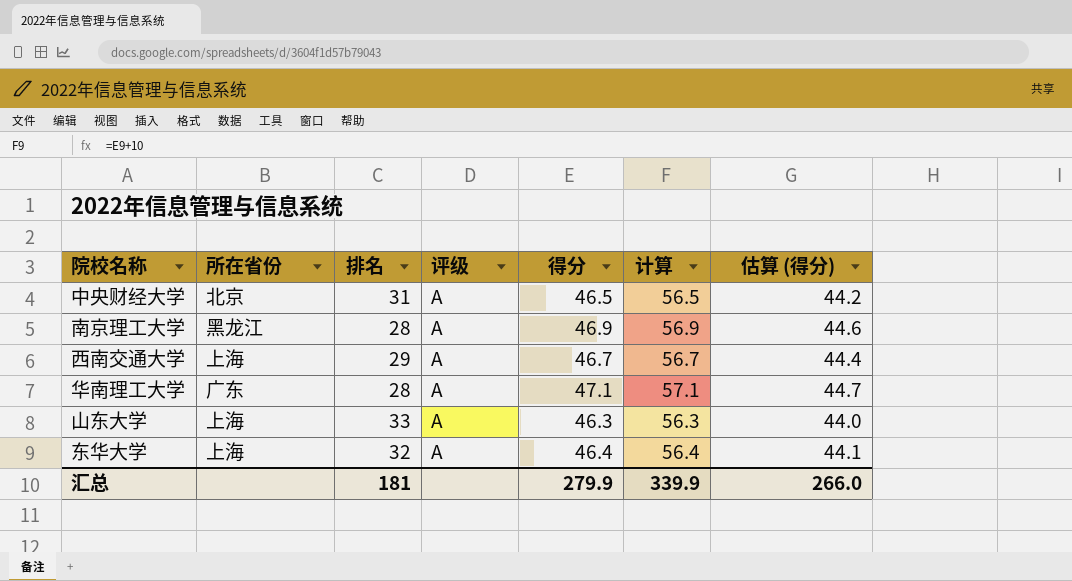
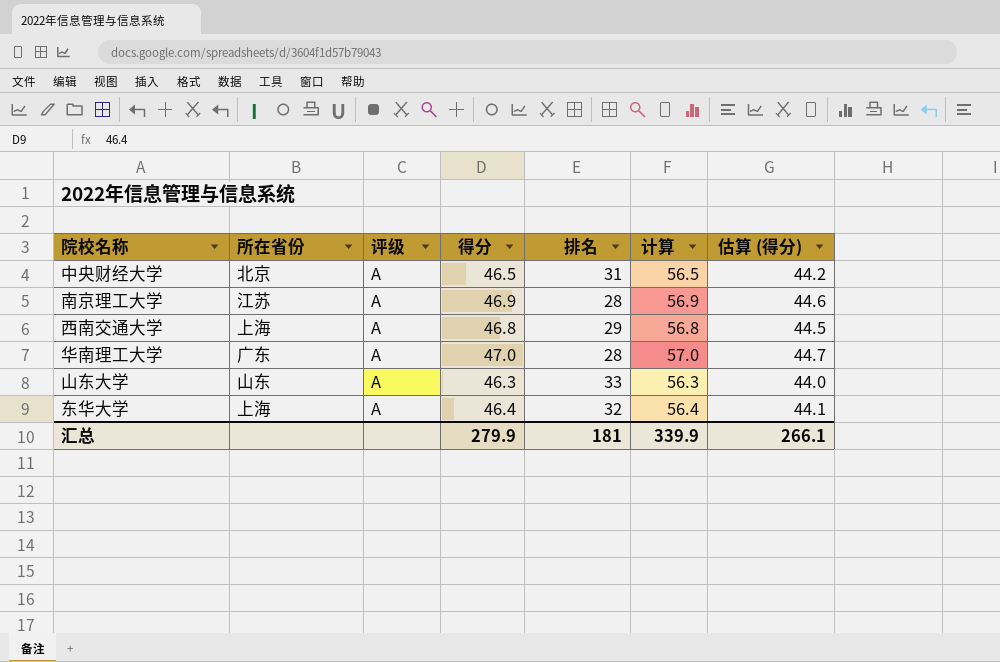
column 排名 | position: 3 -> 5
南京理工大学 | 所在省份: 黑龙江 -> 江苏
西南交通大学 | 得分: 46.7 -> 46.8
西南交通大学 | 计算: 56.7 -> 56.8
西南交通大学 | 估算 (得分): 44.4 -> 44.5
华南理工大学 | 得分: 47.1 -> 47.0
华南理工大学 | 计算: 57.1 -> 57.0
山东大学 | 所在省份: 上海 -> 山东
汇总 | 估算 (得分): 266.0 -> 266.1

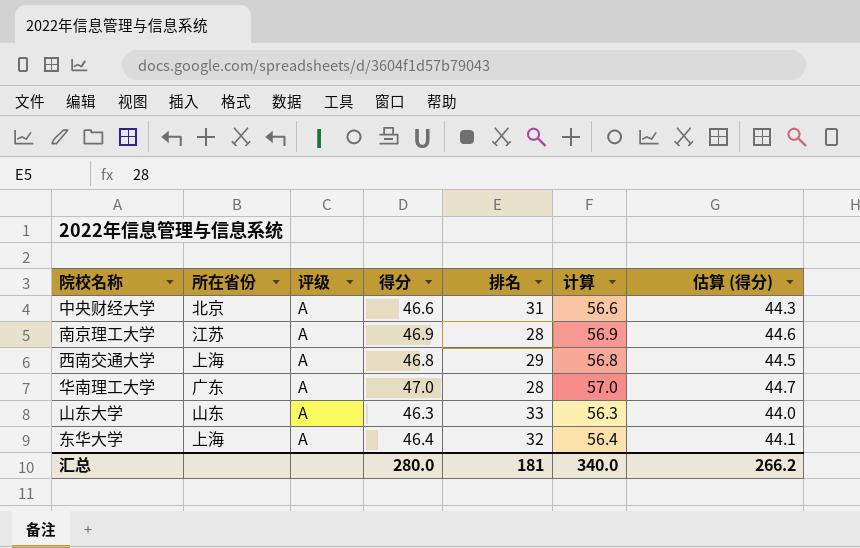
中央财经大学 | 得分: 46.5 -> 46.6
中央财经大学 | 计算: 56.5 -> 56.6
中央财经大学 | 估算 (得分): 44.2 -> 44.3
汇总 | 得分: 279.9 -> 280.0
汇总 | 计算: 339.9 -> 340.0
汇总 | 估算 (得分): 266.1 -> 266.2

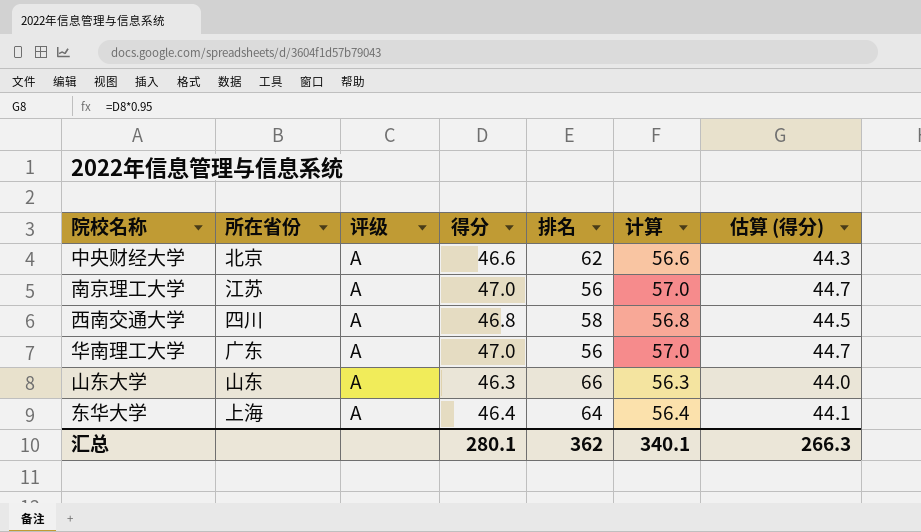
中央财经大学 | 排名: 31 -> 62
南京理工大学 | 得分: 46.9 -> 47.0
南京理工大学 | 排名: 28 -> 56
南京理工大学 | 计算: 56.9 -> 57.0
南京理工大学 | 估算 (得分): 44.6 -> 44.7
西南交通大学 | 所在省份: 上海 -> 四川
西南交通大学 | 排名: 29 -> 58
华南理工大学 | 排名: 28 -> 56
山东大学 | 排名: 33 -> 66
东华大学 | 排名: 32 -> 64
汇总 | 得分: 280.0 -> 280.1
汇总 | 排名: 181 -> 362
汇总 | 计算: 340.0 -> 340.1
汇总 | 估算 (得分): 266.2 -> 266.3

